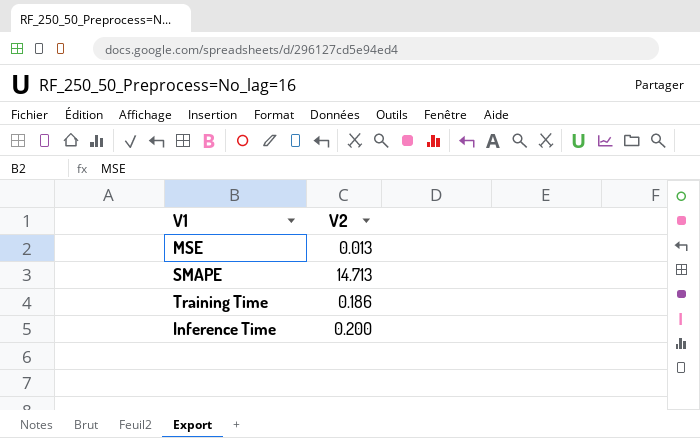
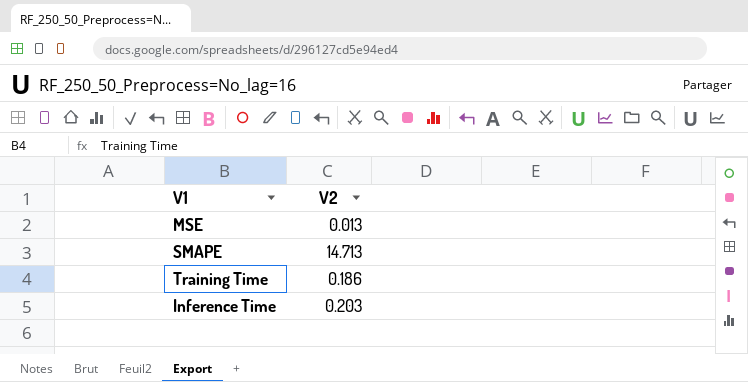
Inference Time | V2: 0.200 -> 0.203

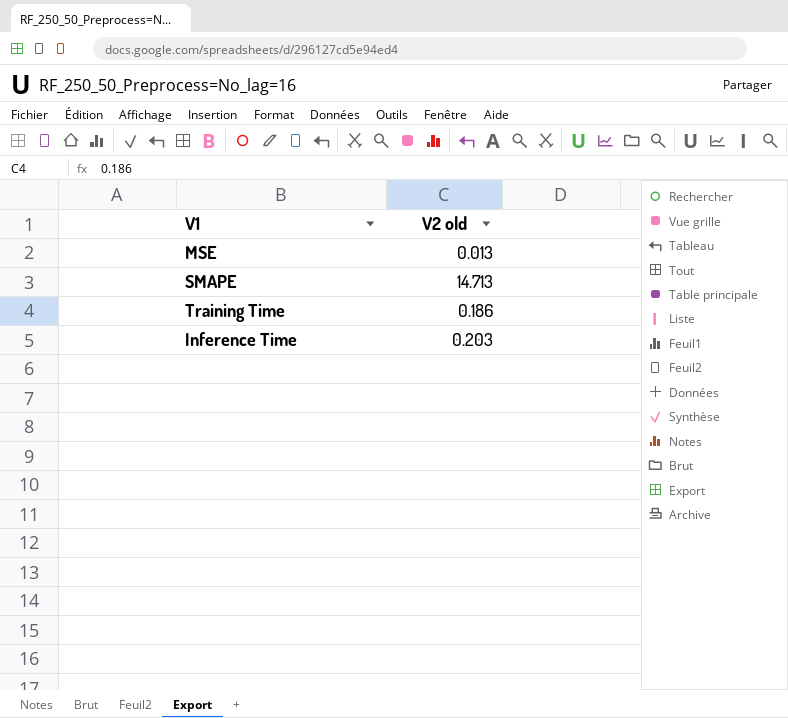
column name: V2 -> V2 old

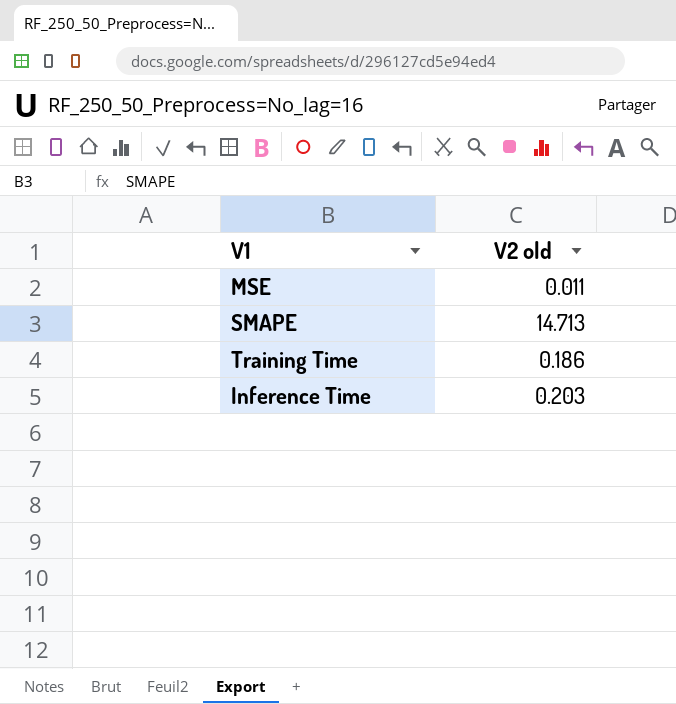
MSE | V2 old: 0.013 -> 0.011

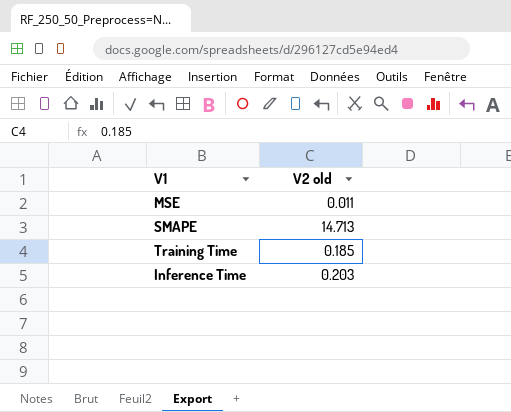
Training Time | V2 old: 0.186 -> 0.185

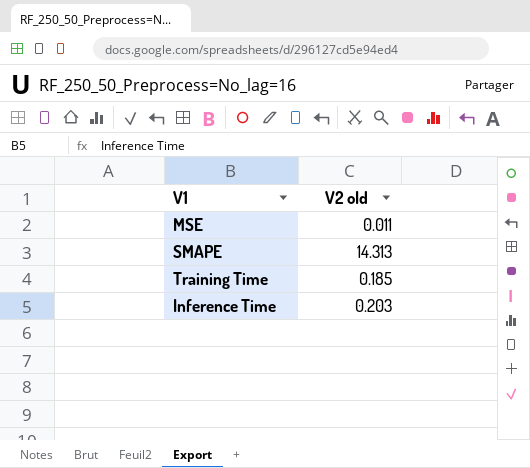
SMAPE | V2 old: 14.713 -> 14.313

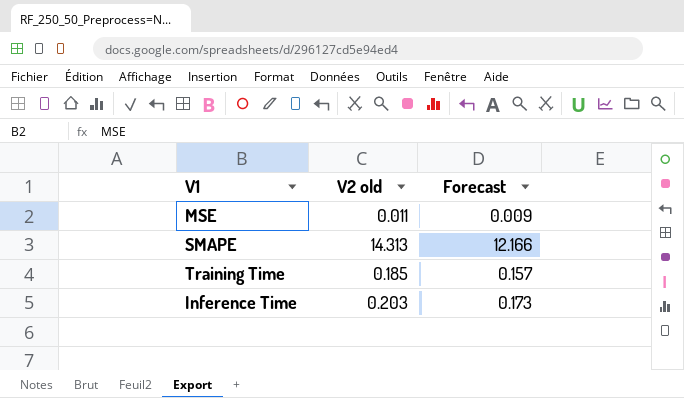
column Forecast | formula: none -> [V2 old] * 0.85

